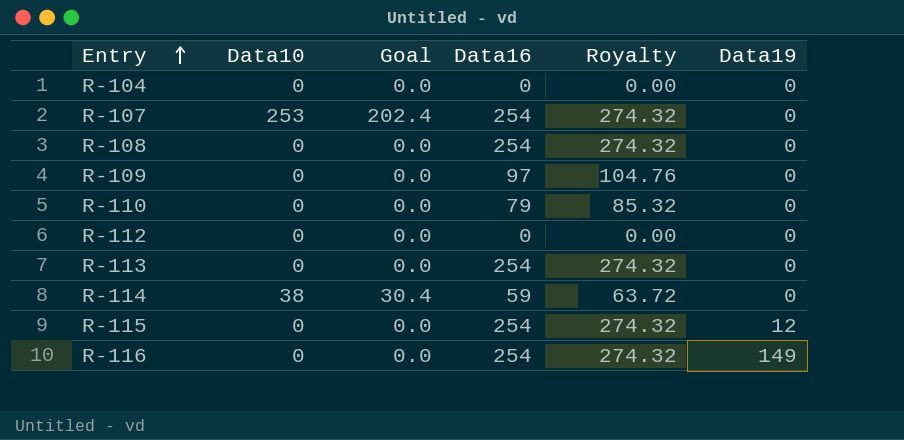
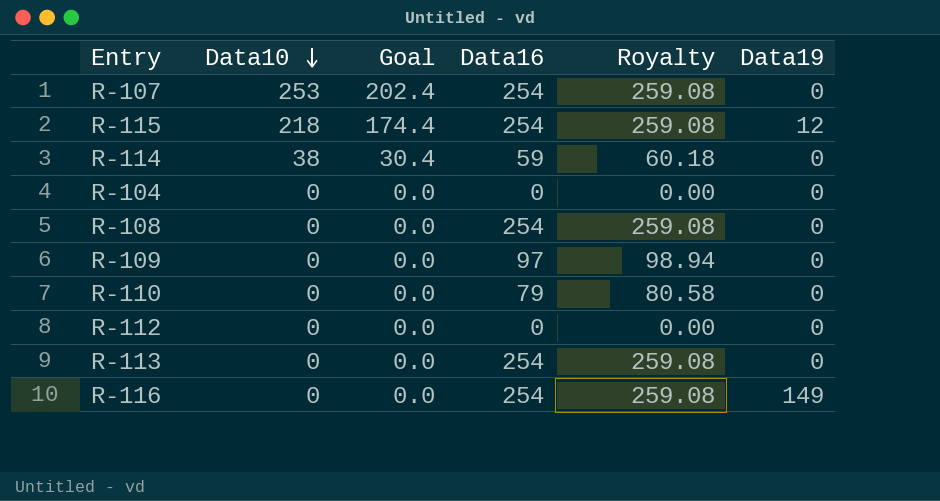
row order: Entry ascending -> Data10 descending
column Royalty | formula: [Data16] * 1.08 -> [Data16] * 1.02
R-115 | Data10: 0 -> 218
R-115 | Goal: 0.0 -> 174.4

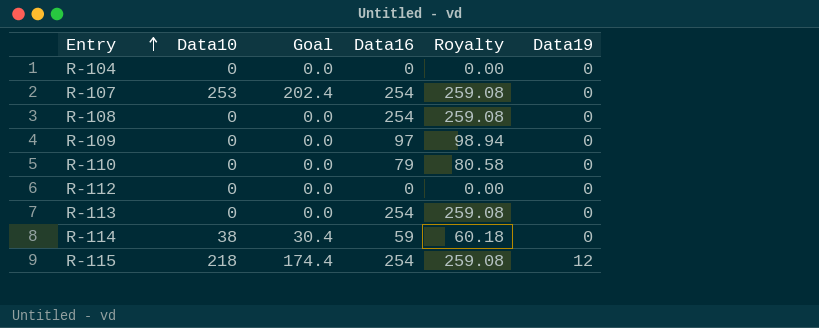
row order: Data10 descending -> Entry ascending
row R-116: 0 | 0.0 | 254 | 259.08 | 149 -> none

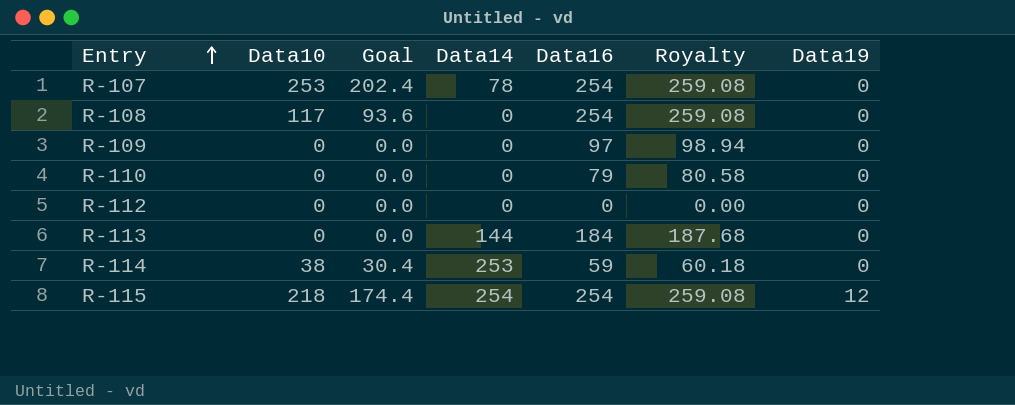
column Data14 | position: none -> 4
row R-104: 0 | 0.0 | 0 | 0.00 | 0 -> none
R-108 | Data10: 0 -> 117
R-108 | Goal: 0.0 -> 93.6
R-113 | Data16: 254 -> 184
R-113 | Royalty: 259.08 -> 187.68

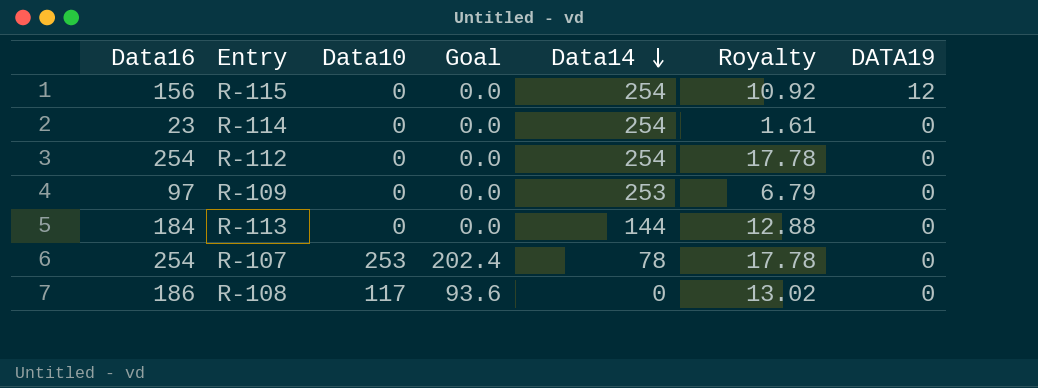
row order: Entry ascending -> Data14 descending
column Data16 | position: 5 -> 1
column Royalty | formula: [Data16] * 1.02 -> [Data16] * 0.07
column name: Data19 -> DATA19
row R-110: 0 | 0.0 | 0 | 79 | 80.58 | 0 -> none
R-115 | Data16: 254 -> 156
R-115 | Data10: 218 -> 0
R-115 | Goal: 174.4 -> 0.0
R-114 | Data16: 59 -> 23
R-114 | Data10: 38 -> 0
R-114 | Goal: 30.4 -> 0.0
R-114 | Data14: 253 -> 254
R-112 | Data16: 0 -> 254
R-112 | Data14: 0 -> 254
R-109 | Data14: 0 -> 253
R-108 | Data16: 254 -> 186

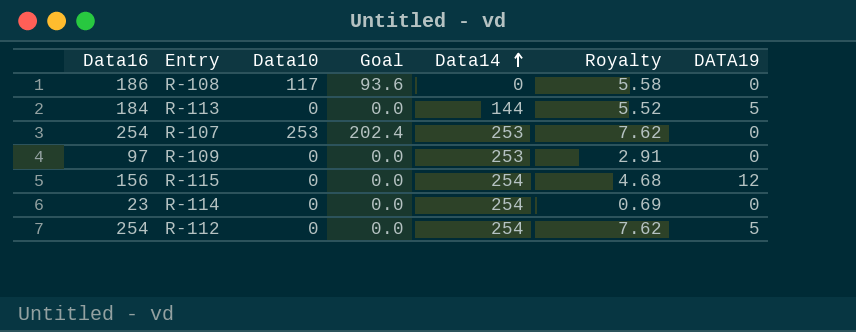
row order: Data14 descending -> Data14 ascending
column Royalty | formula: [Data16] * 0.07 -> [Data16] * 0.03
R-113 | DATA19: 0 -> 5
R-107 | Data14: 78 -> 253
R-112 | DATA19: 0 -> 5

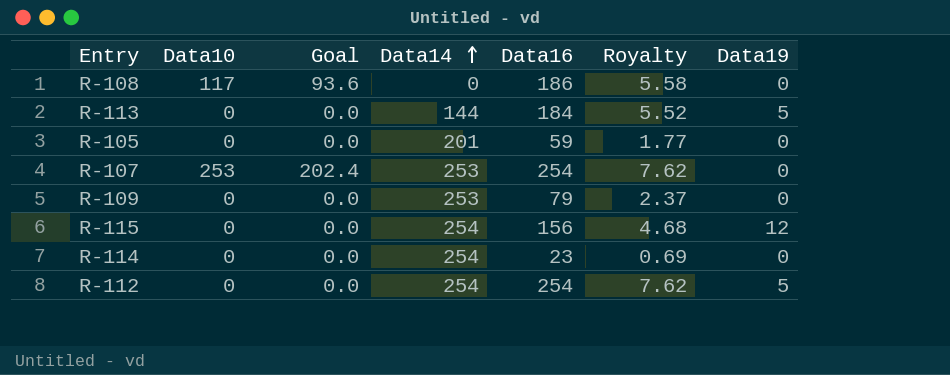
column Data16 | position: 1 -> 5
column name: DATA19 -> Data19
row R-105: none -> 0 | 0.0 | 201 | 59 | 1.77 | 0
R-109 | Data16: 97 -> 79
R-109 | Royalty: 2.91 -> 2.37

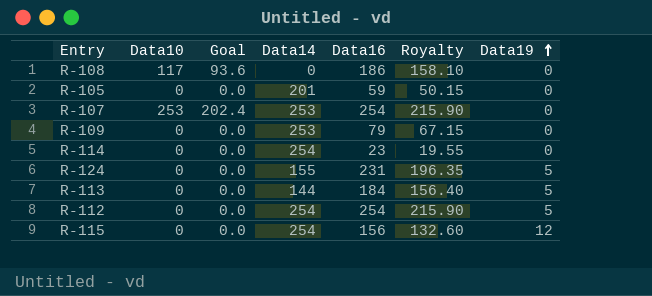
row order: Data14 ascending -> Data19 ascending
column Royalty | formula: [Data16] * 0.03 -> [Data16] * 0.85
row R-124: none -> 0 | 0.0 | 155 | 231 | 196.35 | 5

